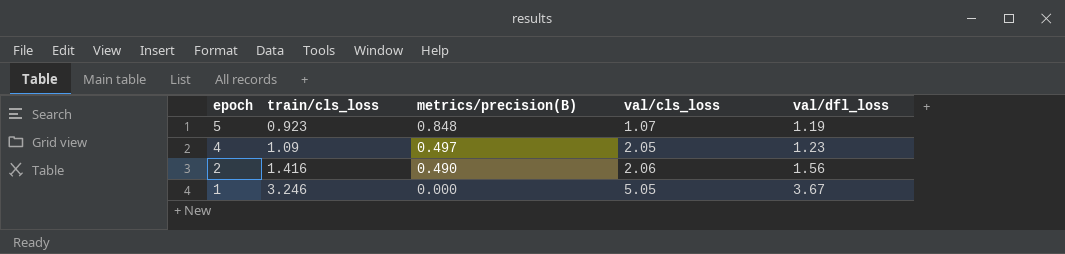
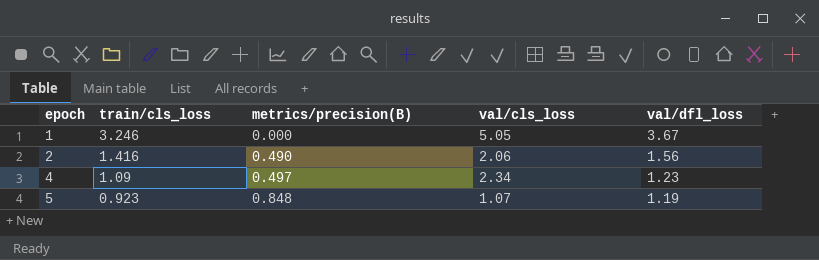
row order: epoch descending -> epoch ascending
4 | val/cls_loss: 2.05 -> 2.34

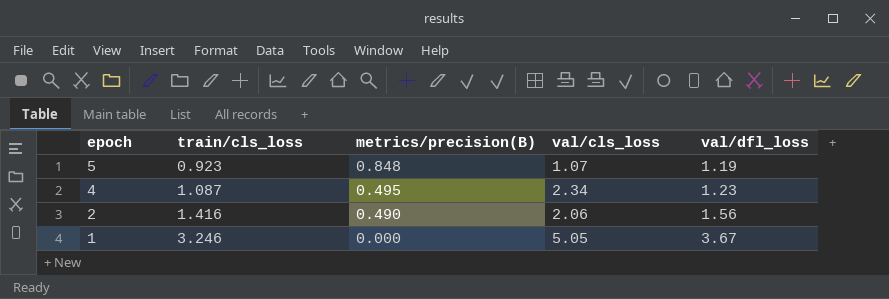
row order: epoch ascending -> epoch descending
4 | train/cls_loss: 1.09 -> 1.087
4 | metrics/precision(B): 0.497 -> 0.495

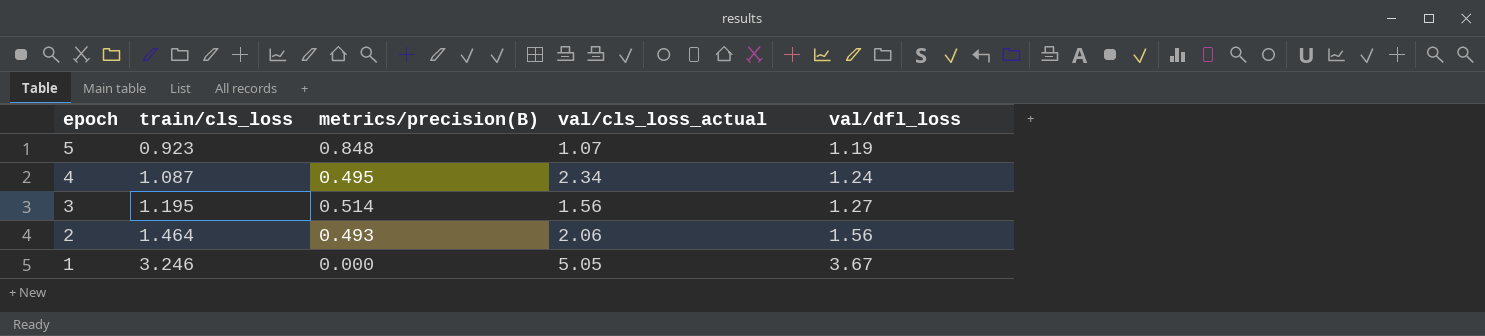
column name: val/cls_loss -> val/cls_loss_actual
4 | val/dfl_loss: 1.23 -> 1.24
row 3: none -> 1.195 | 0.514 | 1.56 | 1.27
2 | train/cls_loss: 1.416 -> 1.464
2 | metrics/precision(B): 0.490 -> 0.493

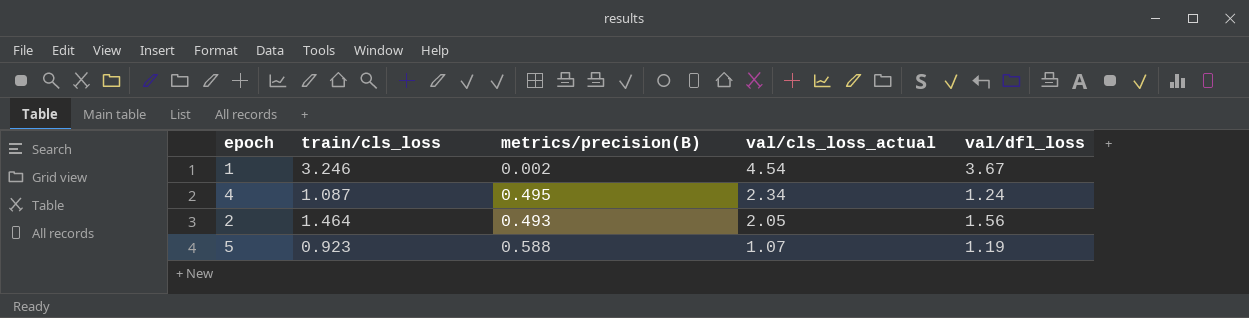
row order: epoch descending -> val/cls_loss_actual descending
row 3: 1.195 | 0.514 | 1.56 | 1.27 -> none
1 | metrics/precision(B): 0.000 -> 0.002
1 | val/cls_loss_actual: 5.05 -> 4.54
2 | val/cls_loss_actual: 2.06 -> 2.05
5 | metrics/precision(B): 0.848 -> 0.588

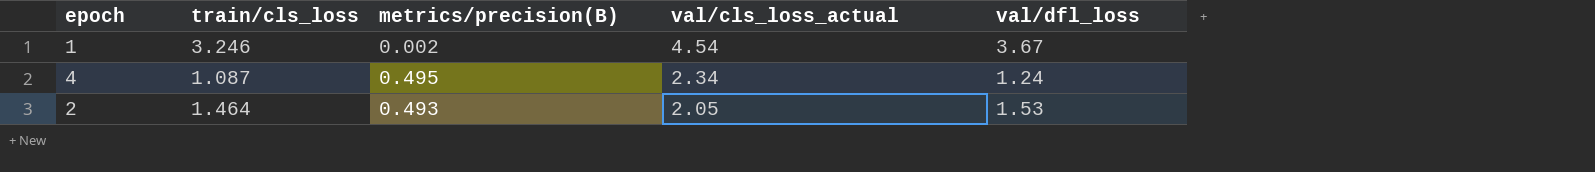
row 5: 0.923 | 0.588 | 1.07 | 1.19 -> none
2 | val/dfl_loss: 1.56 -> 1.53

